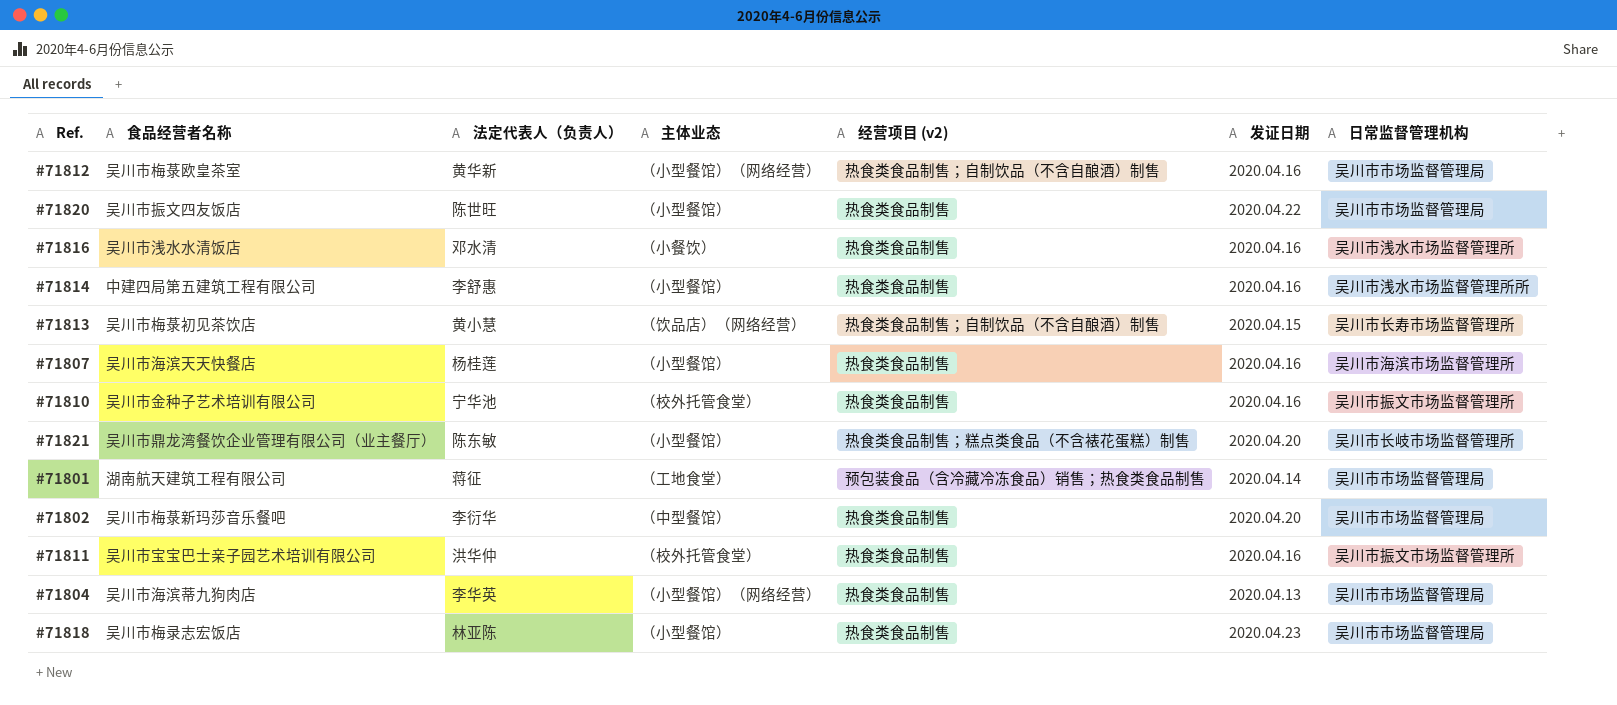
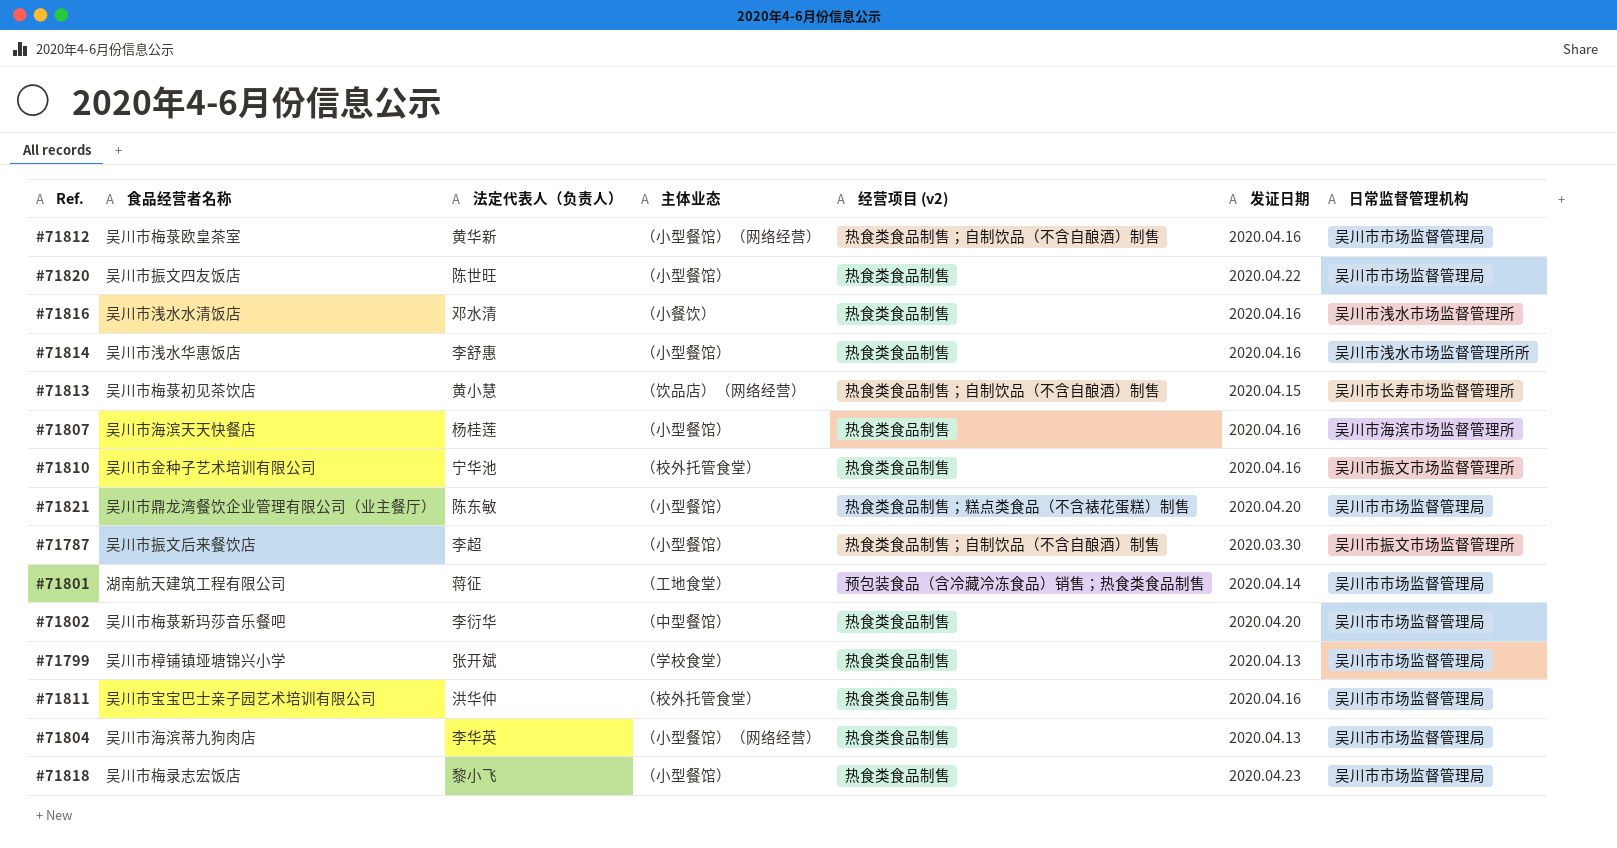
#71814 | 食品经营者名称: 中建四局第五建筑工程有限公司 -> 吴川市浅水华惠饭店
#71821 | 日常监督管理机构: 吴川市长岐市场监督管理所 -> 吴川市市场监督管理局
row #71787: none -> 吴川市振文后来餐饮店 | 李超 | （小型餐馆） | 热食类食品制售；自制饮品（不含自酿酒）制售 | 2020.03.30 | 吴川市振文市场监督管理所
row #71799: none -> 吴川市樟铺镇垭塘锦兴小学 | 张开斌 | （学校食堂） | 热食类食品制售 | 2020.04.13 | 吴川市市场监督管理局
#71811 | 日常监督管理机构: 吴川市振文市场监督管理所 -> 吴川市市场监督管理局
#71818 | 法定代表人（负责人）: 林亚陈 -> 黎小飞

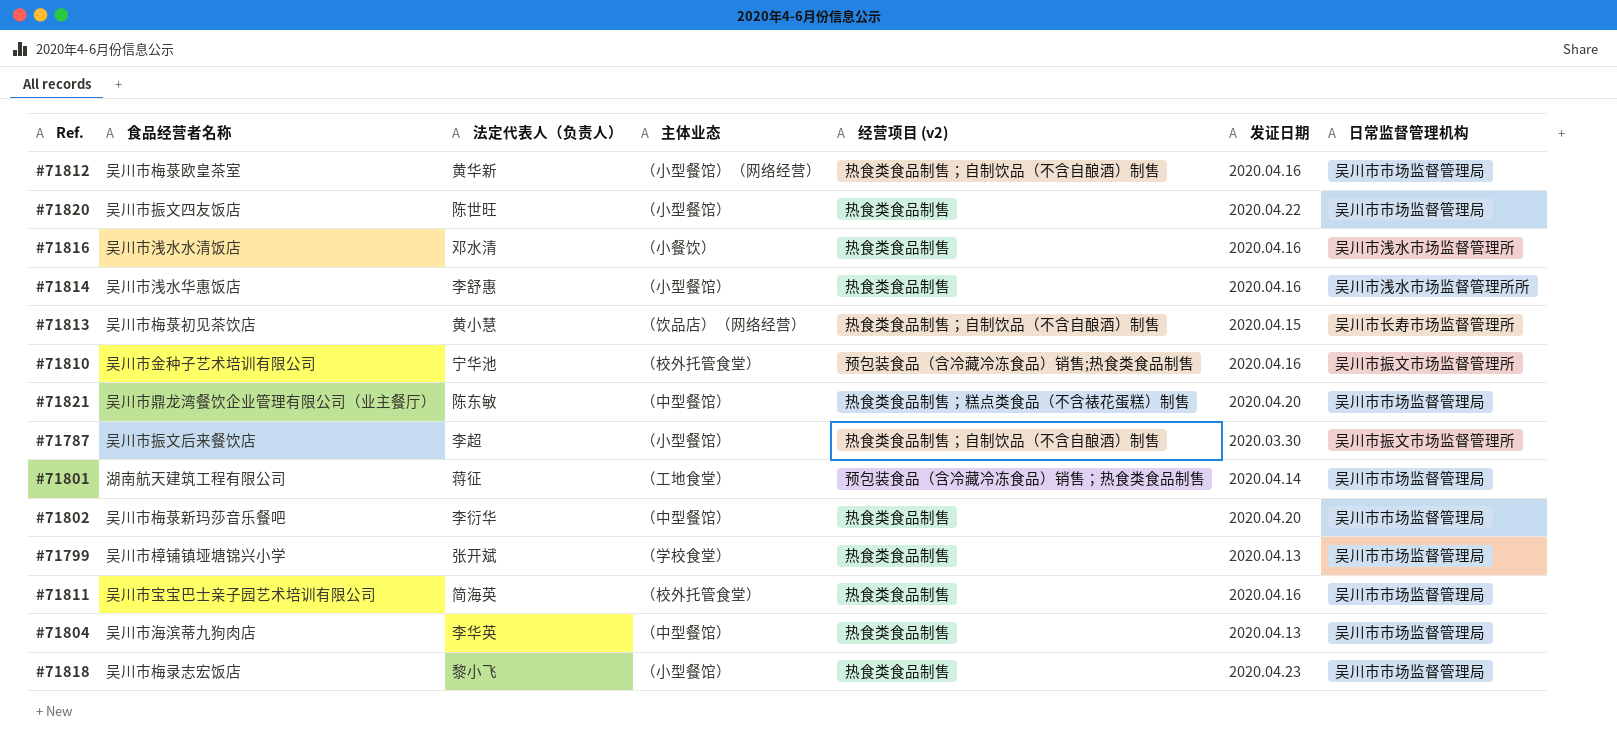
row #71807: 吴川市海滨天天快餐店 | 杨桂莲 | （小型餐馆） | 热食类食品制售 | 2020.04.16 | 吴川市海滨市场监督管理所 -> none
#71810 | 经营项目 (v2): 热食类食品制售 -> 预包装食品（含冷藏冷冻食品）销售;热食类食品制售
#71821 | 主体业态: （小型餐馆） -> （中型餐馆）
#71811 | 法定代表人（负责人）: 洪华仲 -> 简海英
#71804 | 主体业态: （小型餐馆）（网络经营） -> （中型餐馆）

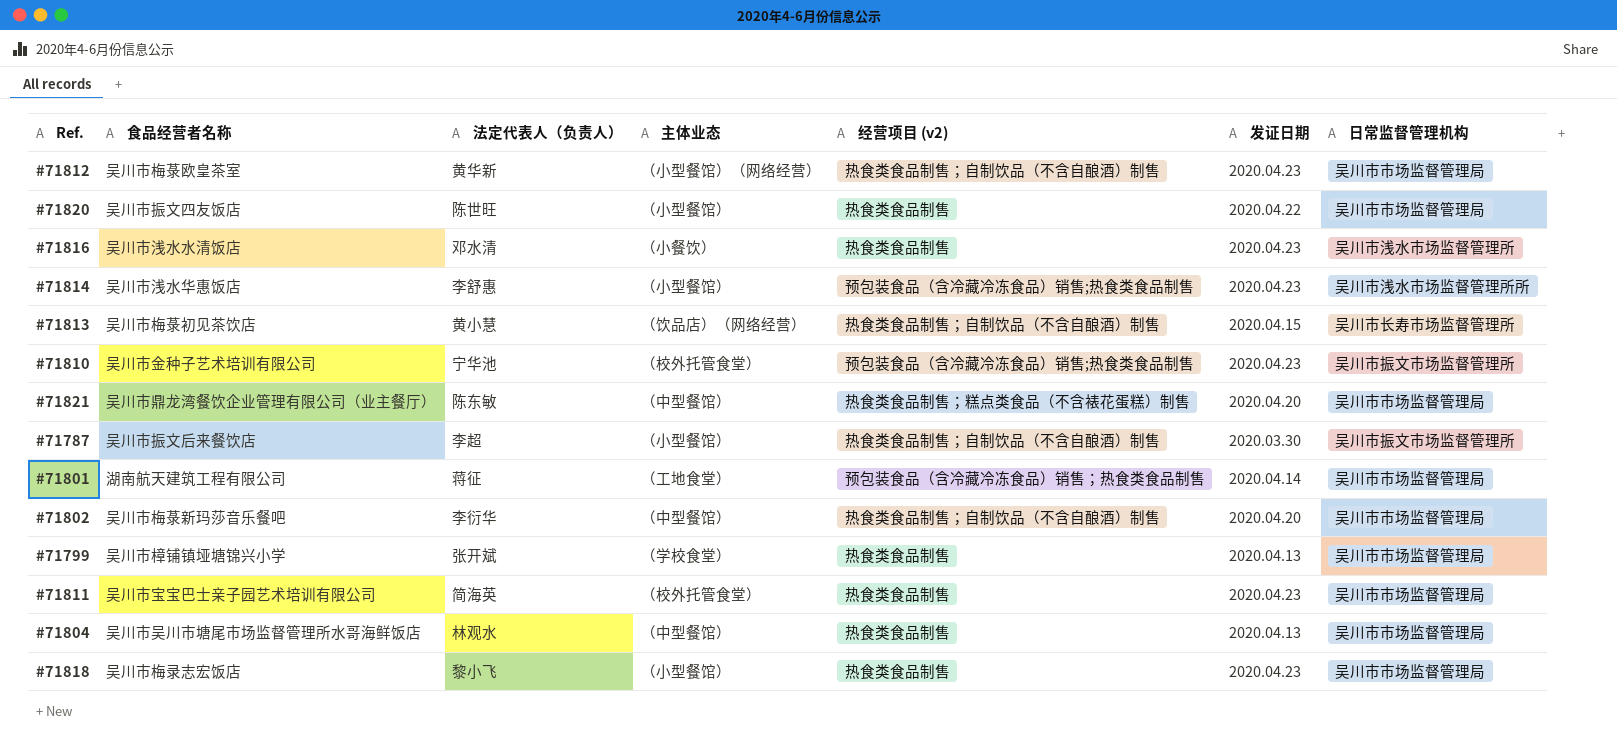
#71812 | 发证日期: 2020.04.16 -> 2020.04.23
#71816 | 发证日期: 2020.04.16 -> 2020.04.23
#71814 | 经营项目 (v2): 热食类食品制售 -> 预包装食品（含冷藏冷冻食品）销售;热食类食品制售
#71814 | 发证日期: 2020.04.16 -> 2020.04.23
#71810 | 发证日期: 2020.04.16 -> 2020.04.23
#71802 | 经营项目 (v2): 热食类食品制售 -> 热食类食品制售；自制饮品（不含自酿酒）制售
#71811 | 发证日期: 2020.04.16 -> 2020.04.23
#71804 | 食品经营者名称: 吴川市海滨蒂九狗肉店 -> 吴川市吴川市塘尾市场监督管理所水哥海鲜饭店
#71804 | 法定代表人（负责人）: 李华英 -> 林观水

